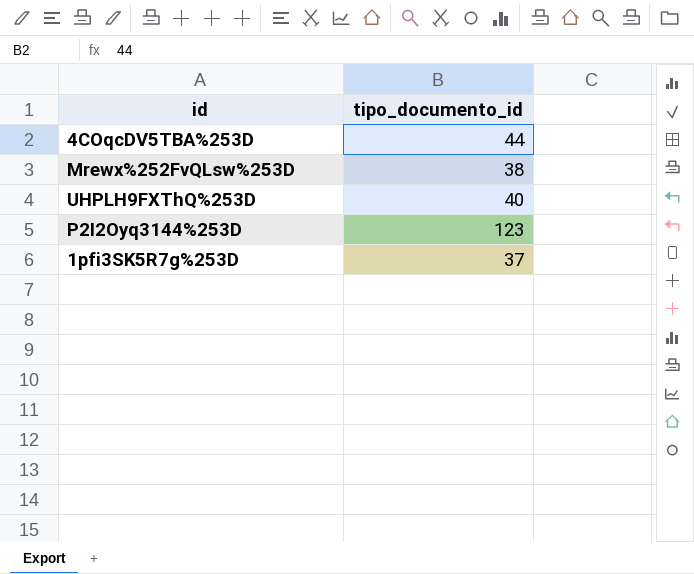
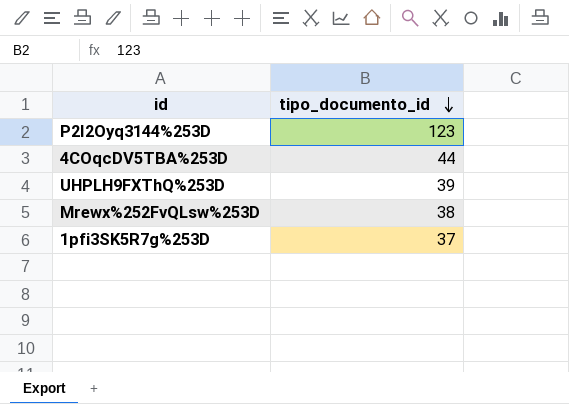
row order: none -> tipo_documento_id descending
UHPLH9FXThQ%253D | tipo_documento_id: 40 -> 39

